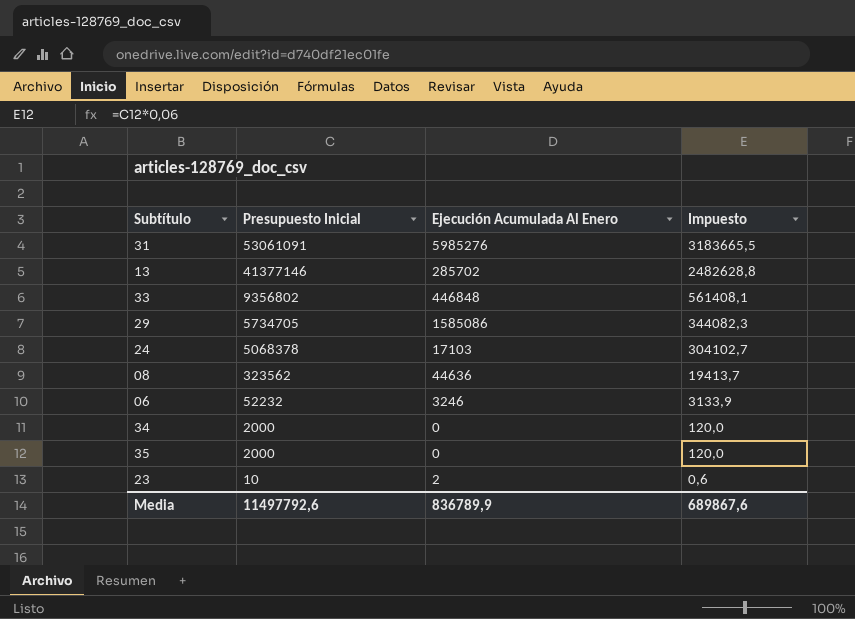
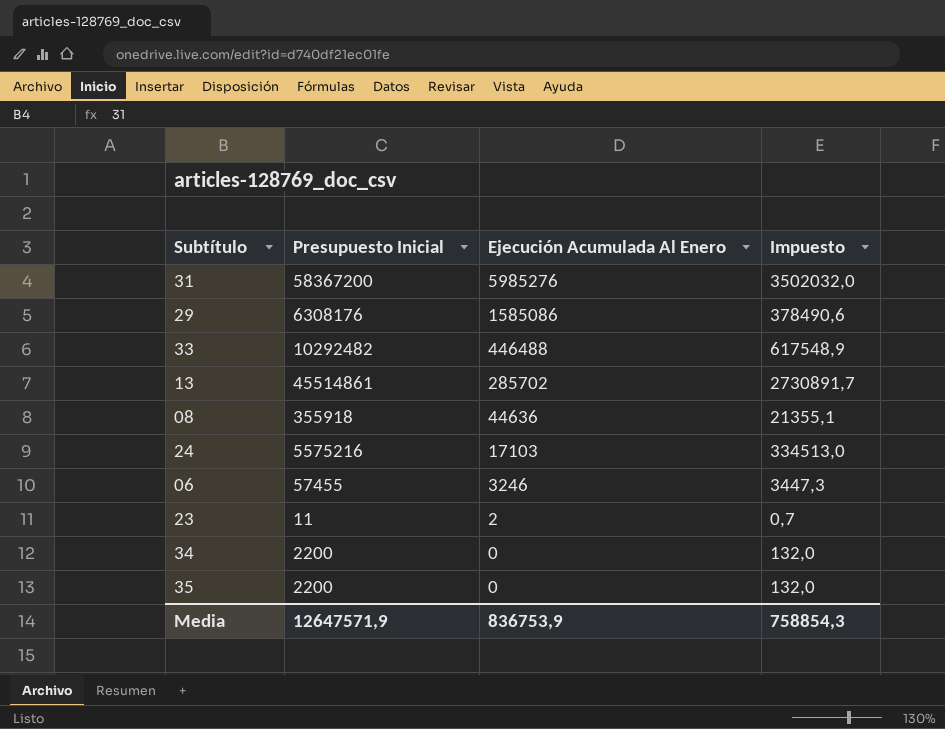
row order: Presupuesto Inicial descending -> Ejecución Acumulada Al Enero descending
31 | Presupuesto Inicial: 53061091 -> 58367200
31 | Impuesto: 3183665,5 -> 3502032,0
29 | Presupuesto Inicial: 5734705 -> 6308176
29 | Impuesto: 344082,3 -> 378490,6
33 | Presupuesto Inicial: 9356802 -> 10292482
33 | Ejecución Acumulada Al Enero: 446848 -> 446488
33 | Impuesto: 561408,1 -> 617548,9
13 | Presupuesto Inicial: 41377146 -> 45514861
13 | Impuesto: 2482628,8 -> 2730891,7
08 | Presupuesto Inicial: 323562 -> 355918
08 | Impuesto: 19413,7 -> 21355,1
24 | Presupuesto Inicial: 5068378 -> 5575216
24 | Impuesto: 304102,7 -> 334513,0
06 | Presupuesto Inicial: 52232 -> 57455
06 | Impuesto: 3133,9 -> 3447,3
23 | Presupuesto Inicial: 10 -> 11
23 | Impuesto: 0,6 -> 0,7
34 | Presupuesto Inicial: 2000 -> 2200
34 | Impuesto: 120,0 -> 132,0
35 | Presupuesto Inicial: 2000 -> 2200
35 | Impuesto: 120,0 -> 132,0
Media | Presupuesto Inicial: 11497792,6 -> 12647571,9
Media | Ejecución Acumulada Al Enero: 836789,9 -> 836753,9
Media | Impuesto: 689867,6 -> 758854,3

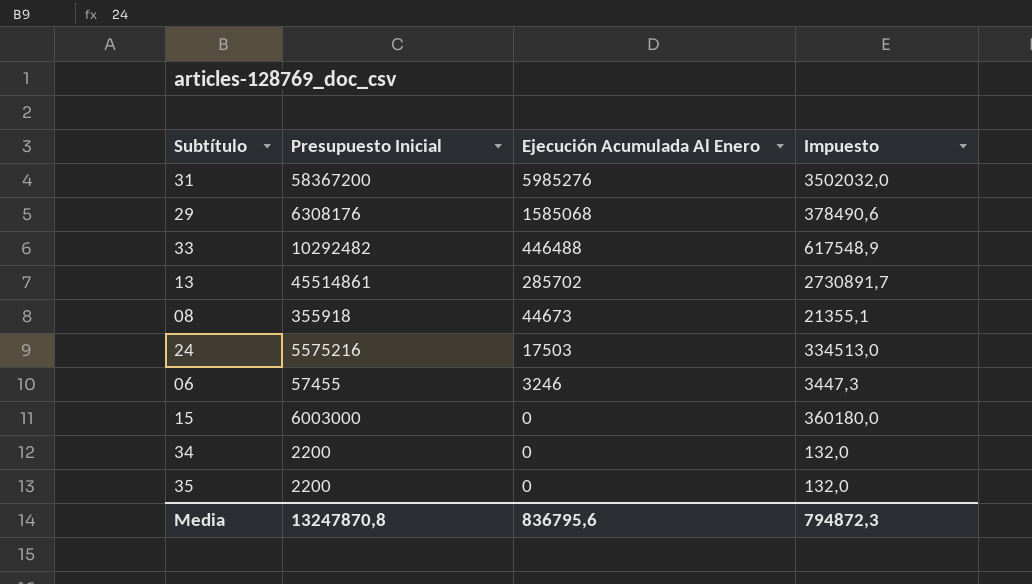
row 23: 11 | 2 | 0,7 -> none
29 | Ejecución Acumulada Al Enero: 1585086 -> 1585068
08 | Ejecución Acumulada Al Enero: 44636 -> 44673
24 | Ejecución Acumulada Al Enero: 17103 -> 17503
row 15: none -> 6003000 | 0 | 360180,0
Media | Presupuesto Inicial: 12647571,9 -> 13247870,8
Media | Ejecución Acumulada Al Enero: 836753,9 -> 836795,6
Media | Impuesto: 758854,3 -> 794872,3

